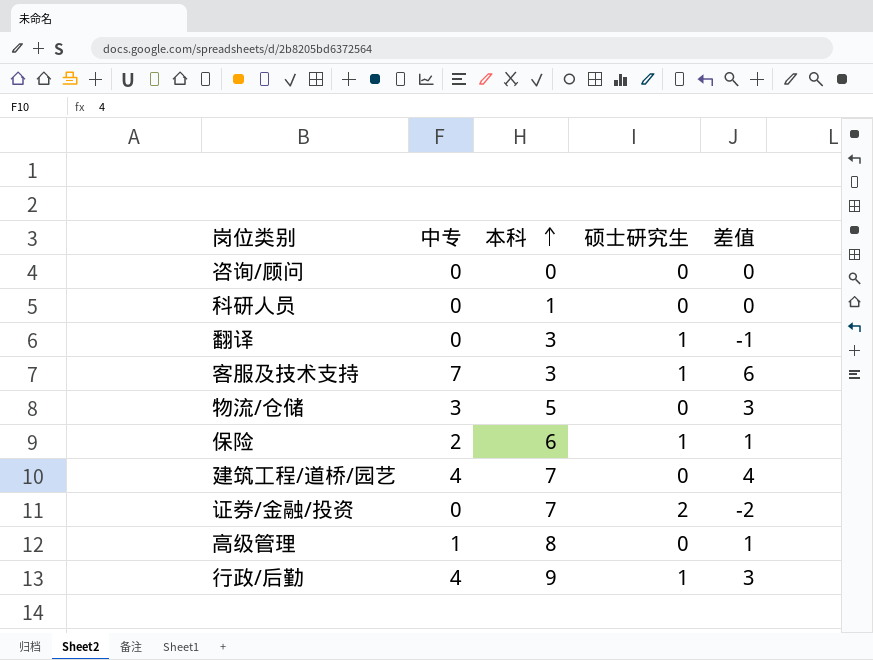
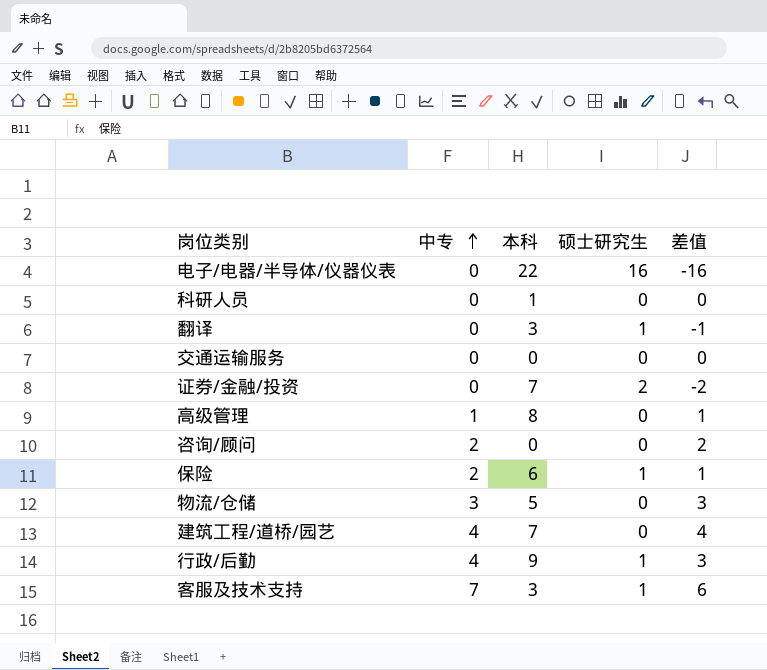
row order: 本科 ascending -> 中专 ascending
row 电子/电器/半导体/仪器仪表: none -> 0 | 22 | 16 | -16
row 交通运输服务: none -> 0 | 0 | 0 | 0
咨询/顾问 | 中专: 0 -> 2
咨询/顾问 | 差值: 0 -> 2

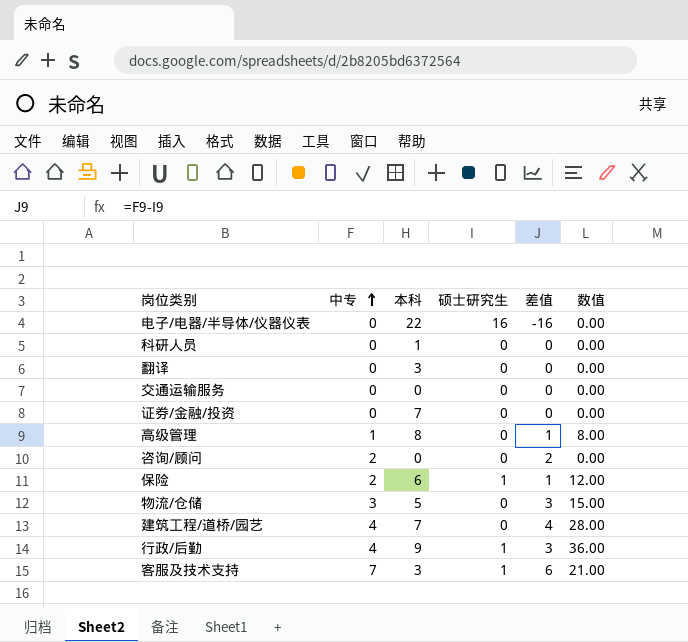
column 数值 | formula: none -> [中专] * [本科]
翻译 | 硕士研究生: 1 -> 0
翻译 | 差值: -1 -> 0
证券/金融/投资 | 硕士研究生: 2 -> 0
证券/金融/投资 | 差值: -2 -> 0

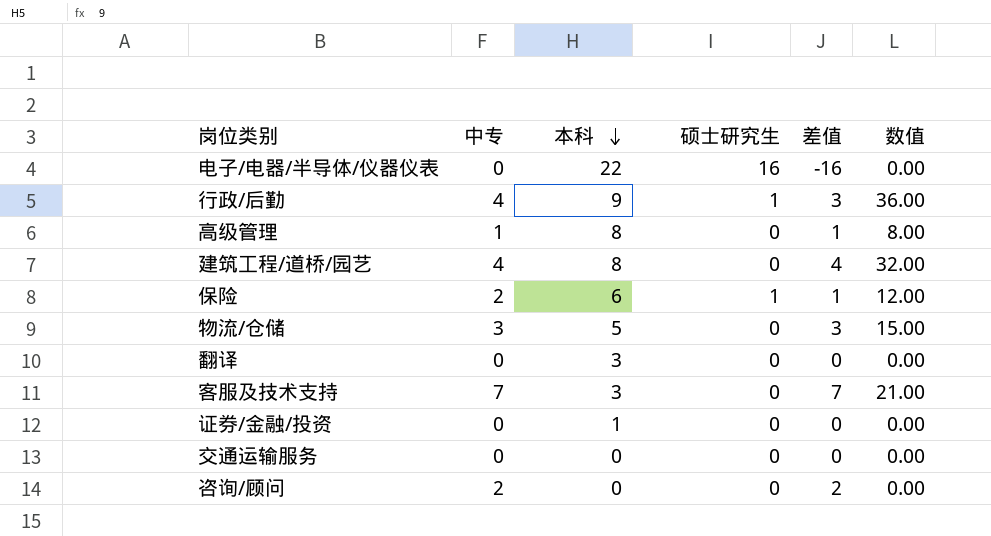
row order: 中专 ascending -> 本科 descending
row 科研人员: 0 | 1 | 0 | 0 | 0.00 -> none
建筑工程/道桥/园艺 | 本科: 7 -> 8
建筑工程/道桥/园艺 | 数值: 28.00 -> 32.00
客服及技术支持 | 硕士研究生: 1 -> 0
客服及技术支持 | 差值: 6 -> 7
证券/金融/投资 | 本科: 7 -> 1

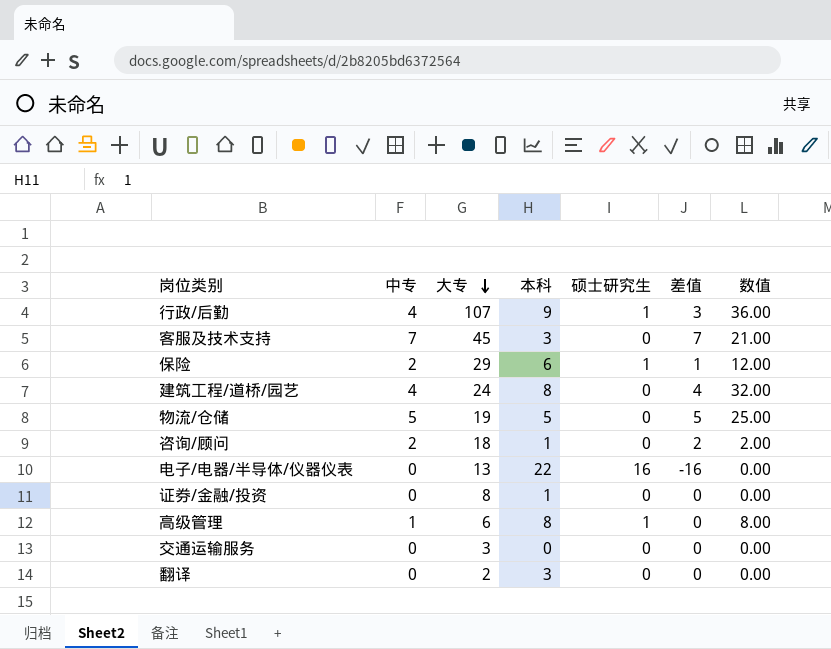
row order: 本科 descending -> 大专 descending
column 大专 | position: none -> 3
物流/仓储 | 中专: 3 -> 5
物流/仓储 | 差值: 3 -> 5
物流/仓储 | 数值: 15.00 -> 25.00
咨询/顾问 | 本科: 0 -> 1
咨询/顾问 | 数值: 0.00 -> 2.00
高级管理 | 硕士研究生: 0 -> 1
高级管理 | 差值: 1 -> 0

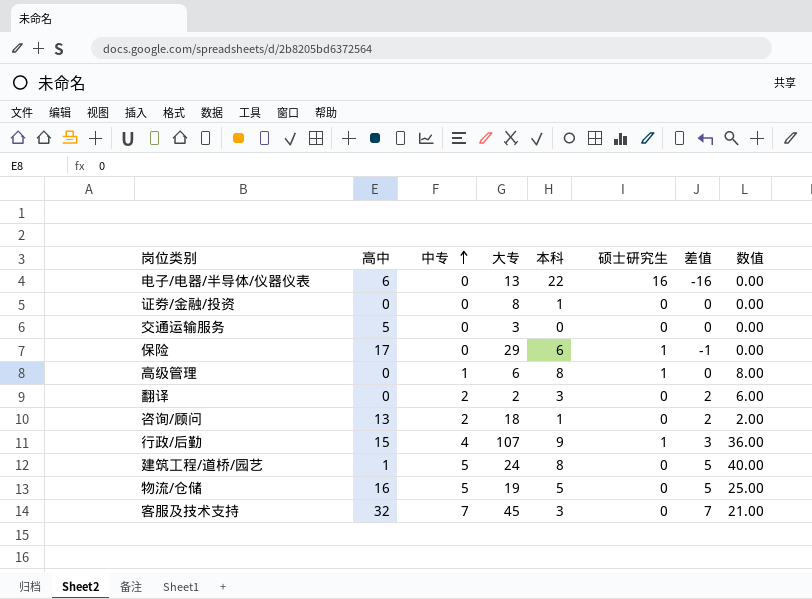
row order: 大专 descending -> 中专 ascending
column 高中 | position: none -> 2
保险 | 中专: 2 -> 0
保险 | 差值: 1 -> -1
保险 | 数值: 12.00 -> 0.00
翻译 | 中专: 0 -> 2
翻译 | 差值: 0 -> 2
翻译 | 数值: 0.00 -> 6.00
建筑工程/道桥/园艺 | 中专: 4 -> 5
建筑工程/道桥/园艺 | 差值: 4 -> 5
建筑工程/道桥/园艺 | 数值: 32.00 -> 40.00

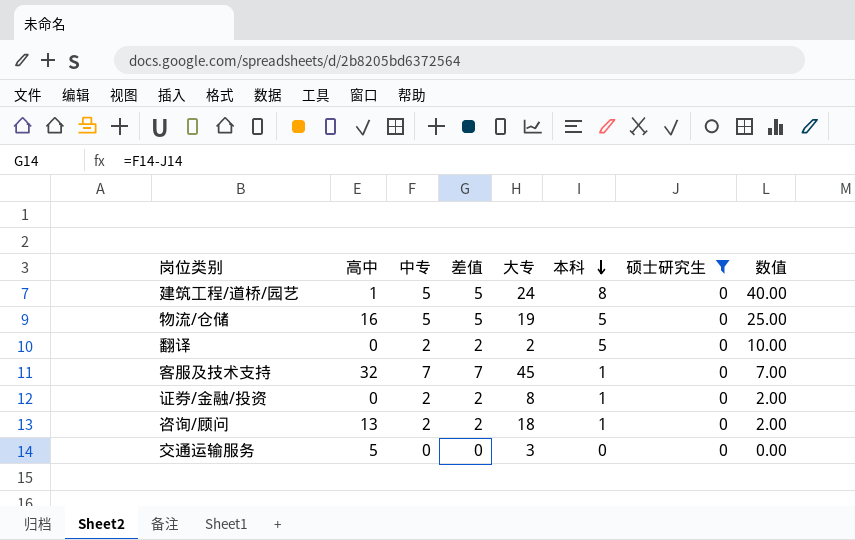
filter: none -> 硕士研究生 = 0
row order: 中专 ascending -> 本科 descending
column 差值 | position: 7 -> 4
翻译 | 本科: 3 -> 5
翻译 | 数值: 6.00 -> 10.00
客服及技术支持 | 本科: 3 -> 1
客服及技术支持 | 数值: 21.00 -> 7.00
证券/金融/投资 | 中专: 0 -> 2
证券/金融/投资 | 差值: 0 -> 2
证券/金融/投资 | 数值: 0.00 -> 2.00

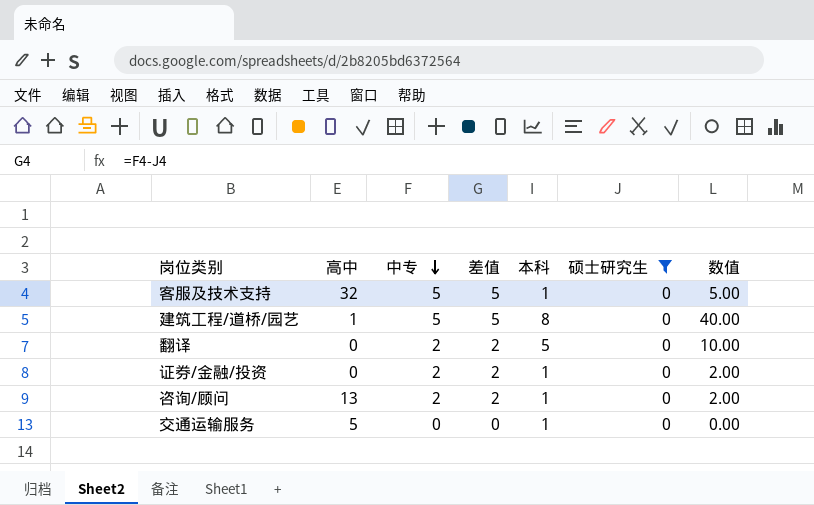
row order: 本科 descending -> 中专 descending
column 大专 | position: 5 -> none
row 物流/仓储: 16 | 5 | 5 | 19 | 5 | 0 | 25.00 -> none
客服及技术支持 | 中专: 7 -> 5
客服及技术支持 | 差值: 7 -> 5
客服及技术支持 | 数值: 7.00 -> 5.00
交通运输服务 | 本科: 0 -> 1

